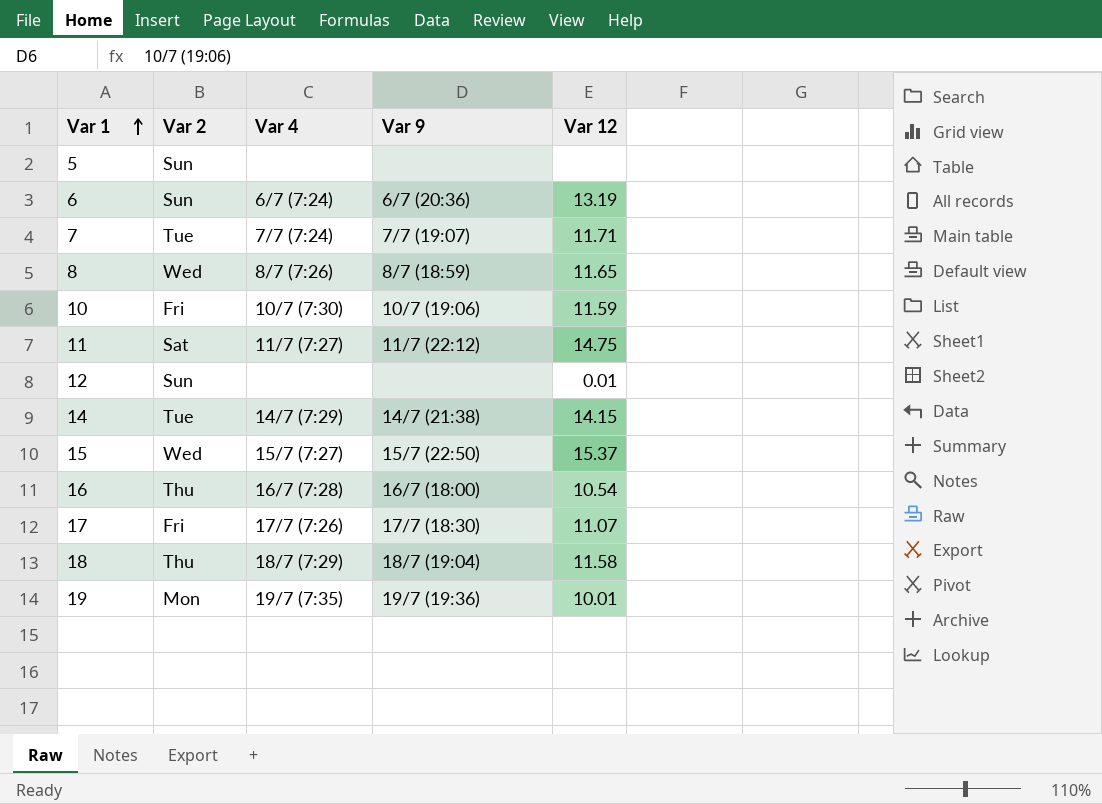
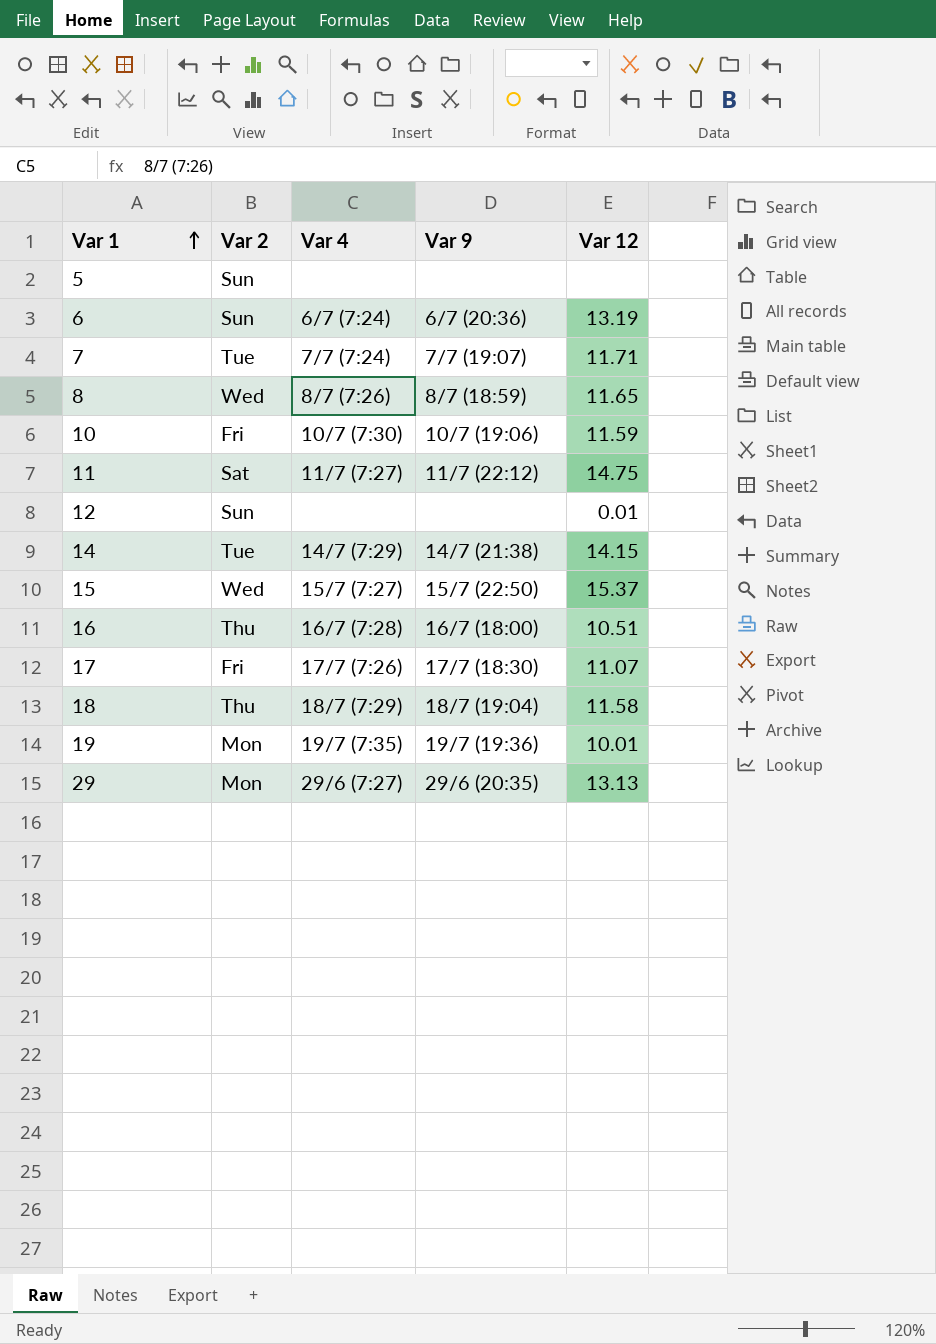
16 | Var 12: 10.54 -> 10.51
row 29: none -> Mon | 29/6 (7:27) | 29/6 (20:35) | 13.13

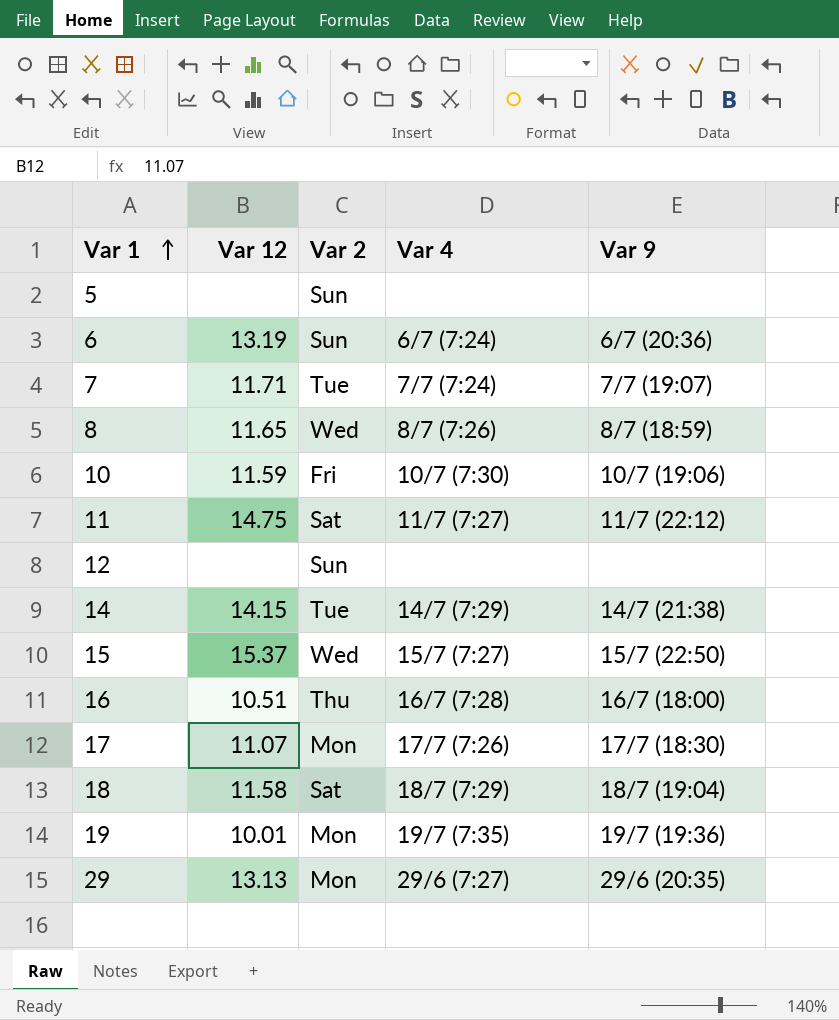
column Var 12 | position: 5 -> 2
12 | Var 12: 0.01 -> none
17 | Var 2: Fri -> Mon
18 | Var 2: Thu -> Sat

